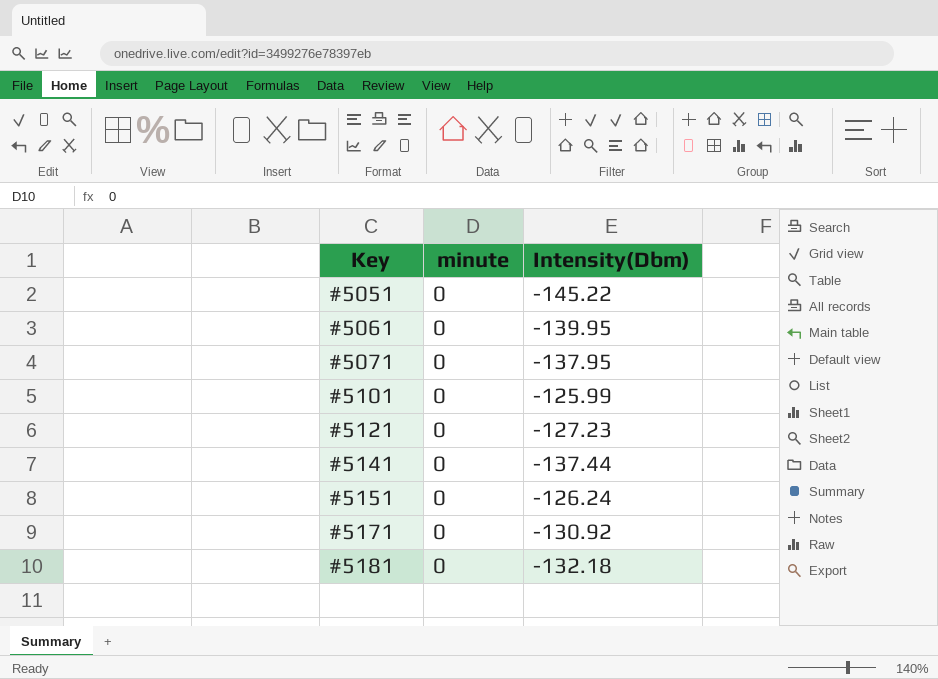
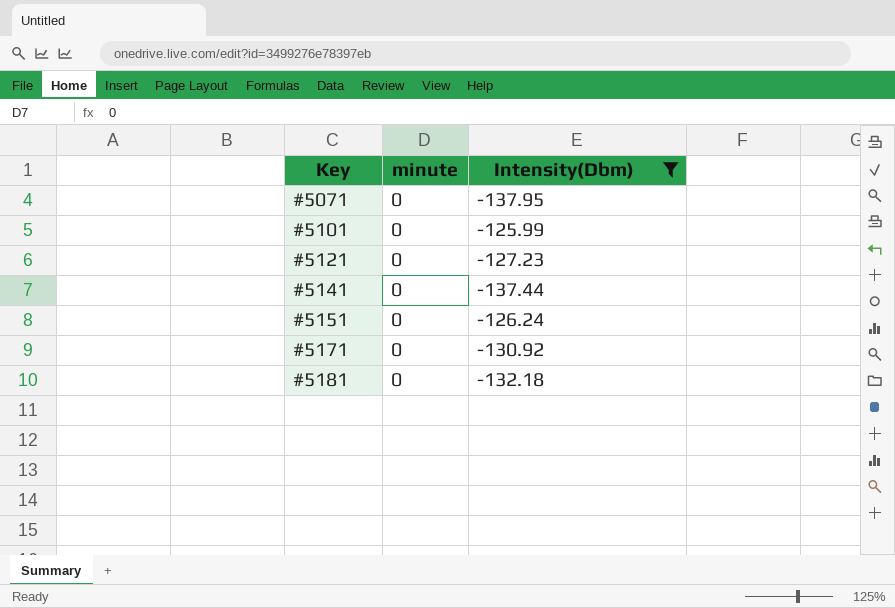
filter: none -> Intensity(Dbm) >= -137.95

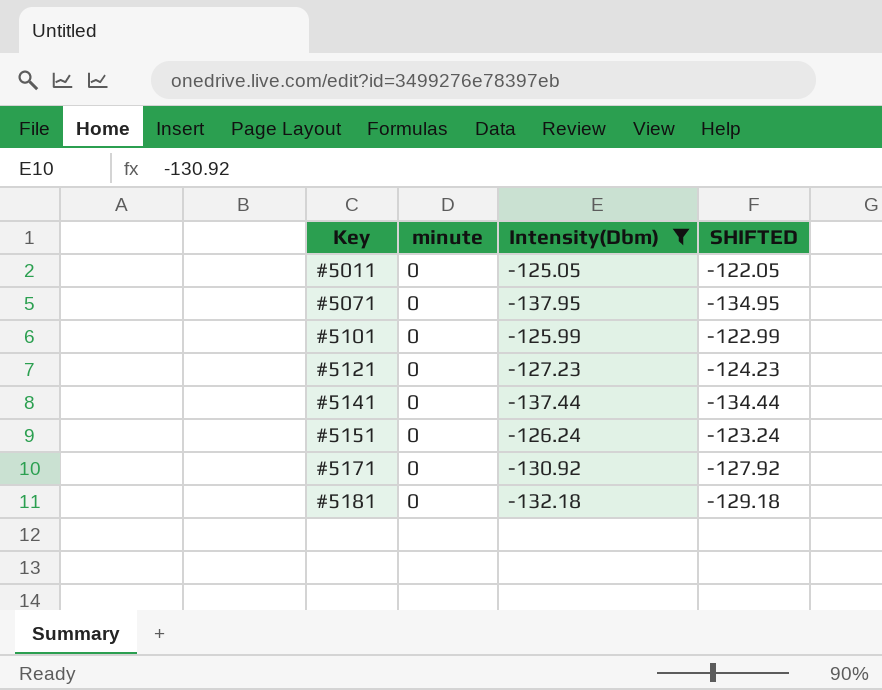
column SHIFTED | formula: none -> [Intensity(Dbm)] + 3
row #5011: none -> 0 | -125.05 | -122.05

